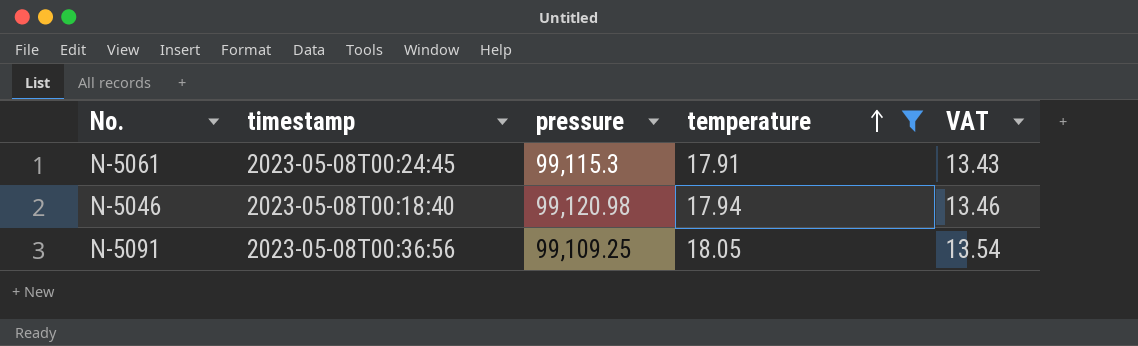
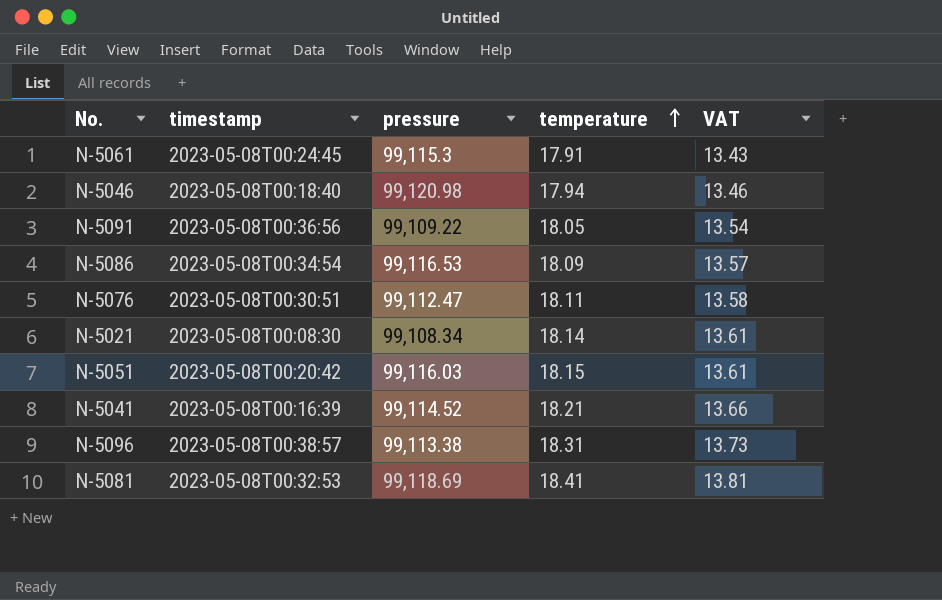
filter: temperature <= 18.05 -> none
N-5091 | pressure: 99,109.25 -> 99,109.22

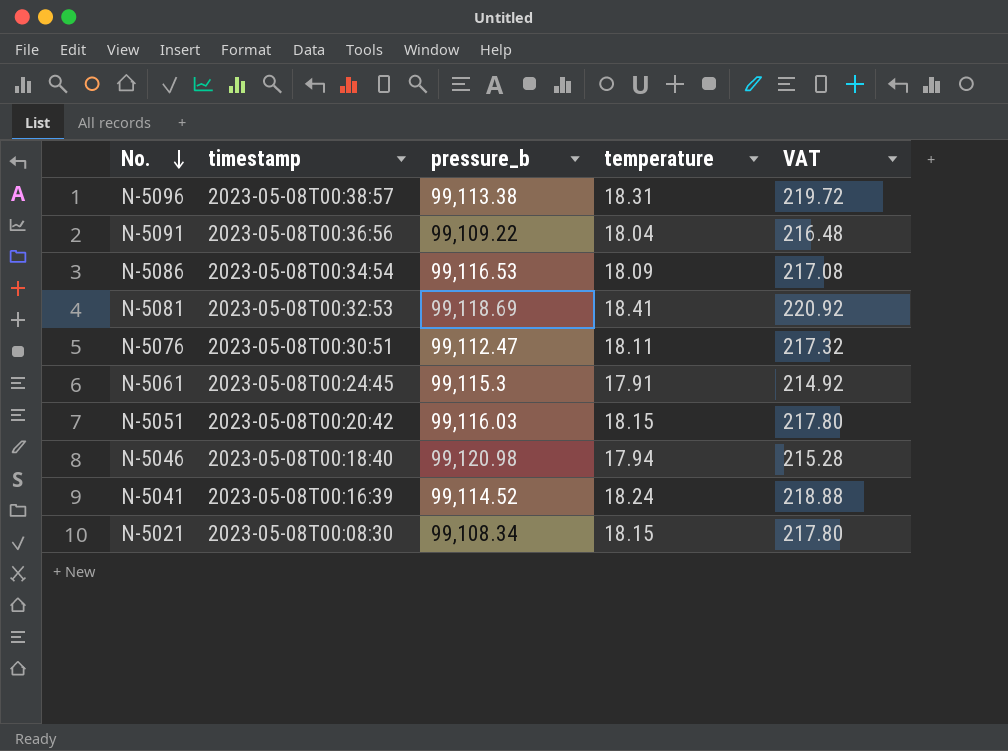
row order: temperature ascending -> No. descending
column name: pressure -> pressure_b
column VAT | formula: [temperature] * 0.75 -> [temperature] * 12
N-5091 | temperature: 18.05 -> 18.04
N-5041 | temperature: 18.21 -> 18.24
N-5021 | temperature: 18.14 -> 18.15

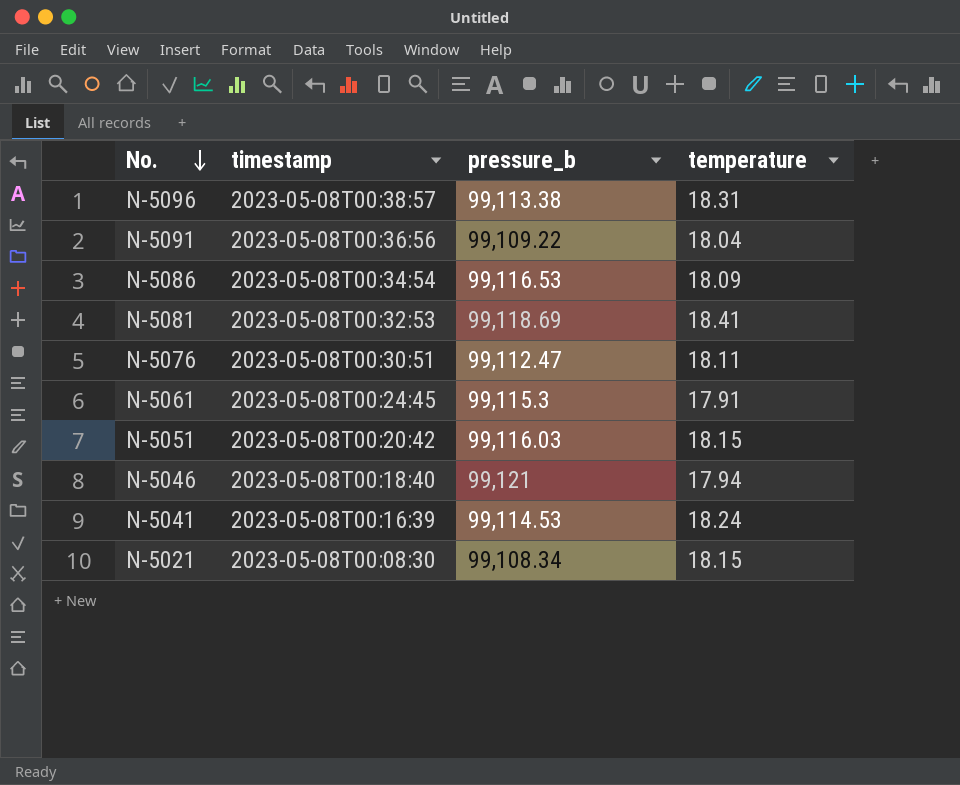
column VAT | formula: [temperature] * 12 -> none
N-5046 | pressure_b: 99,120.98 -> 99,121
N-5041 | pressure_b: 99,114.52 -> 99,114.53

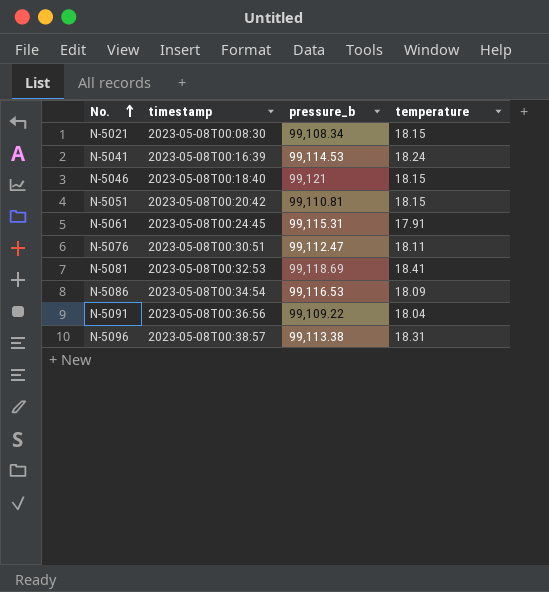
row order: No. descending -> No. ascending
N-5046 | temperature: 17.94 -> 18.15
N-5051 | pressure_b: 99,116.03 -> 99,110.81
N-5061 | pressure_b: 99,115.3 -> 99,115.31

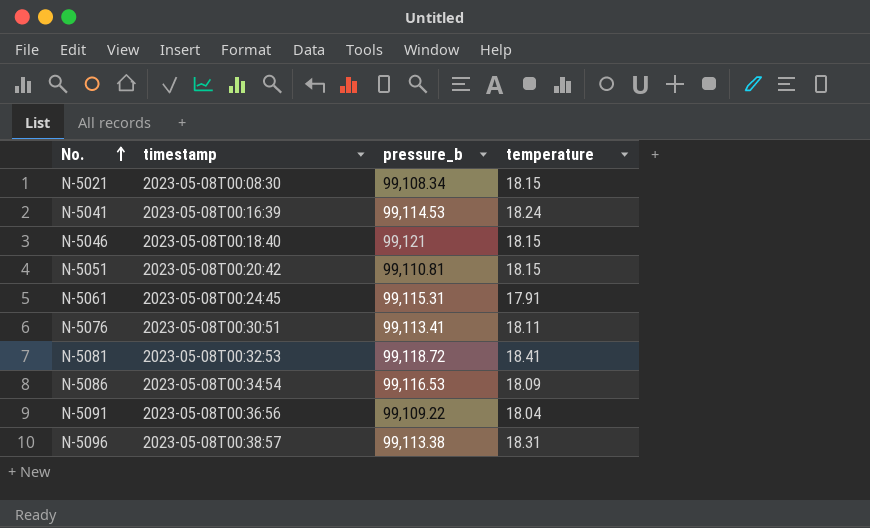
N-5076 | pressure_b: 99,112.47 -> 99,113.41
N-5081 | pressure_b: 99,118.69 -> 99,118.72

